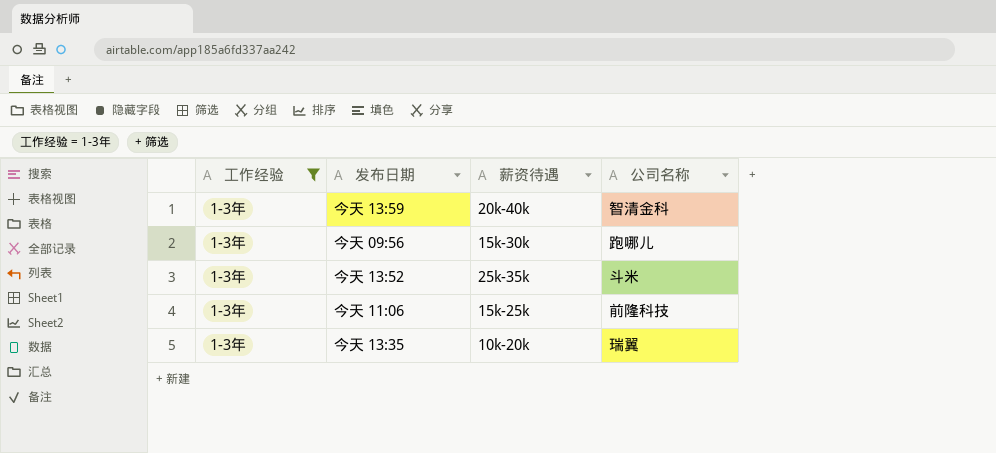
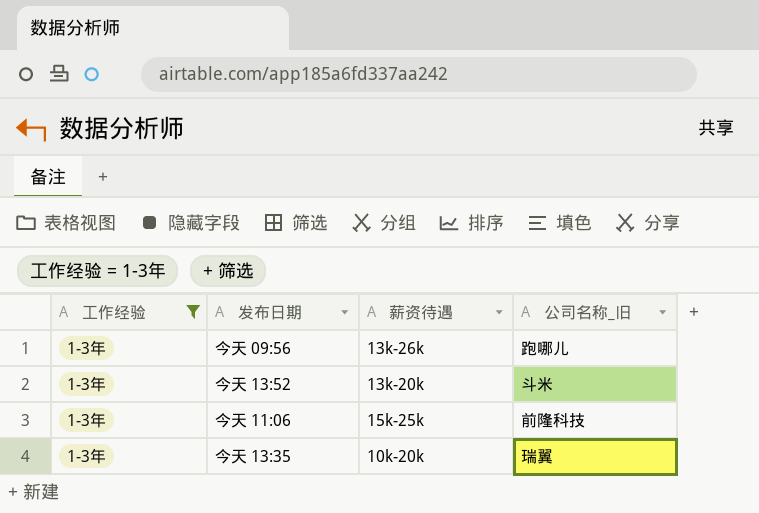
column name: 公司名称 -> 公司名称_旧
row 今天 13:59: 1-3年 | 20k-40k | 智清金科 -> none
今天 09:56 | 薪资待遇: 15k-30k -> 13k-26k
今天 13:52 | 薪资待遇: 25k-35k -> 13k-20k

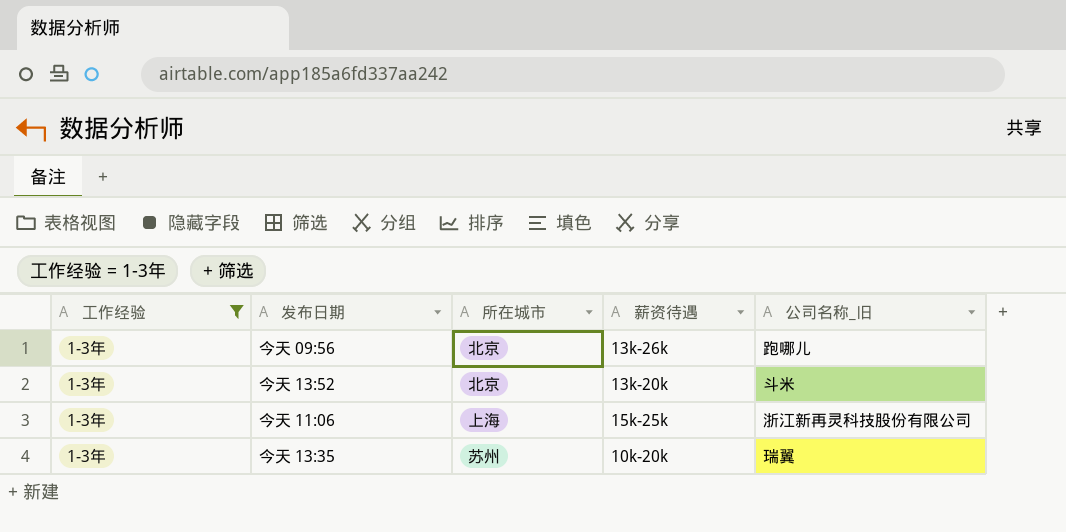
column 所在城市 | position: none -> 3
今天 11:06 | 公司名称_旧: 前隆科技 -> 浙江新再灵科技股份有限公司

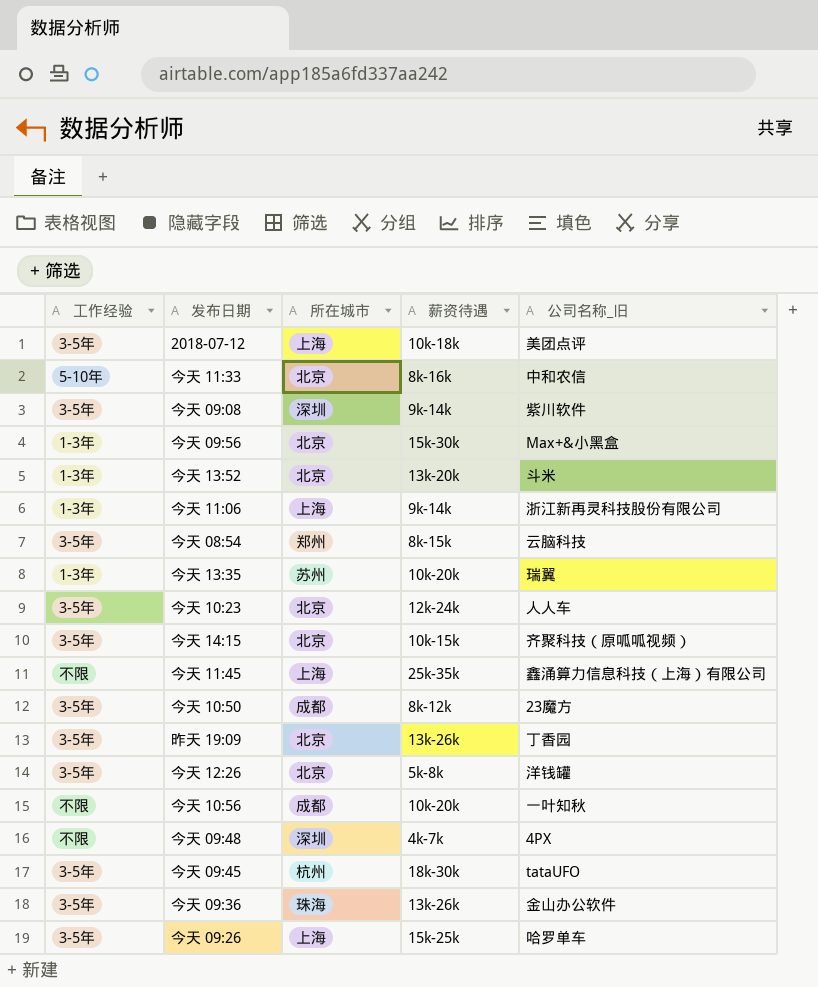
filter: 工作经验 = 1-3年 -> none
今天 09:56 | 薪资待遇: 13k-26k -> 15k-30k
今天 09:56 | 公司名称_旧: 跑哪儿 -> Max+&小黑盒
今天 11:06 | 薪资待遇: 15k-25k -> 9k-14k

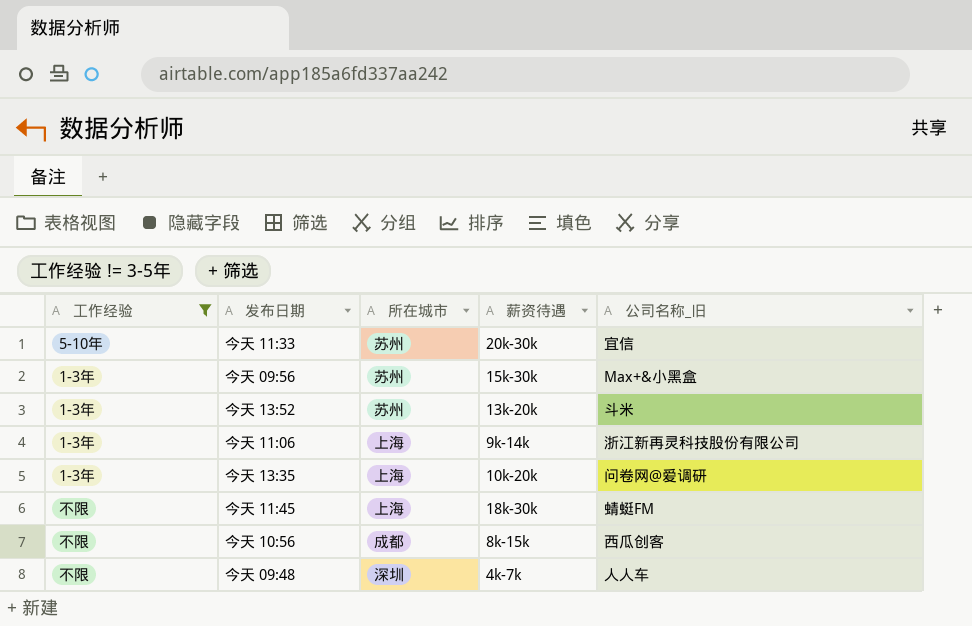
filter: none -> 工作经验 != 3-5年
今天 11:33 | 所在城市: 北京 -> 苏州
今天 11:33 | 薪资待遇: 8k-16k -> 20k-30k
今天 11:33 | 公司名称_旧: 中和农信 -> 宜信
今天 09:56 | 所在城市: 北京 -> 苏州
今天 13:52 | 所在城市: 北京 -> 苏州
今天 13:35 | 所在城市: 苏州 -> 上海
今天 13:35 | 公司名称_旧: 瑞翼 -> 问卷网@爱调研
今天 11:45 | 薪资待遇: 25k-35k -> 18k-30k
今天 11:45 | 公司名称_旧: 鑫涌算力信息科技（上海）有限公司 -> 蜻蜓FM
今天 10:56 | 薪资待遇: 10k-20k -> 8k-15k
今天 10:56 | 公司名称_旧: 一叶知秋 -> 西瓜创客
今天 09:48 | 公司名称_旧: 4PX -> 人人车

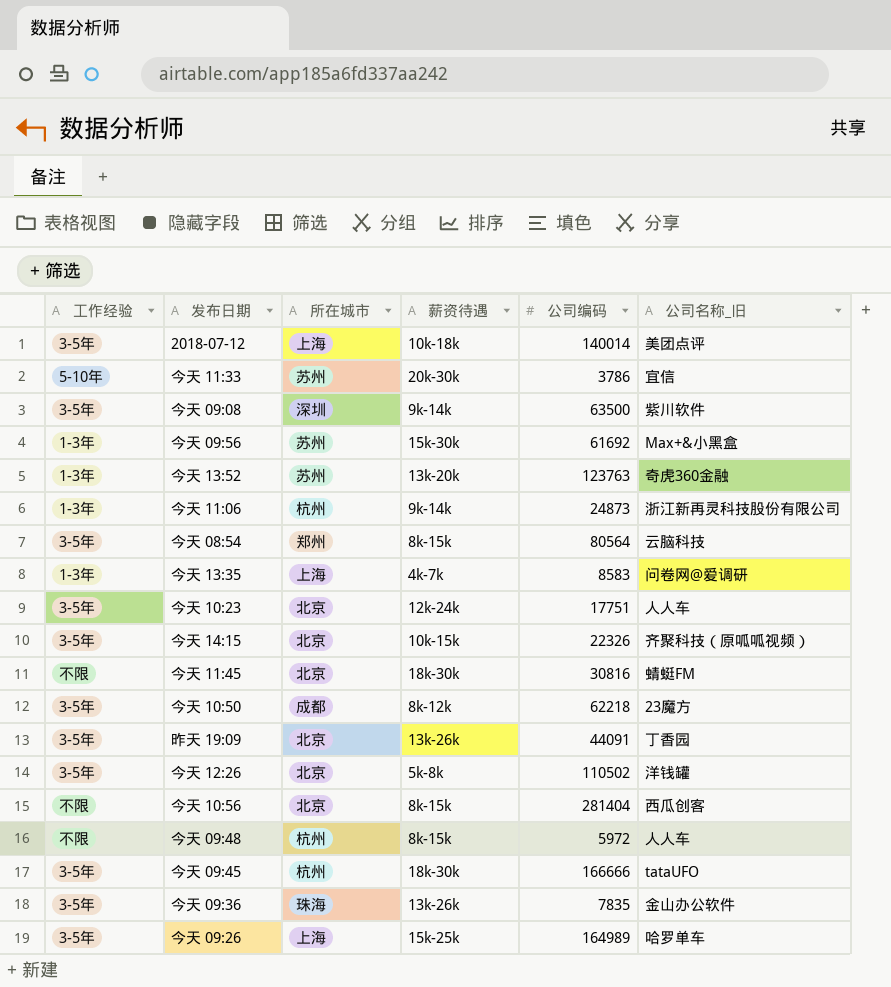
filter: 工作经验 != 3-5年 -> none
column 公司编码 | position: none -> 5
今天 13:52 | 公司名称_旧: 斗米 -> 奇虎360金融
今天 11:06 | 所在城市: 上海 -> 杭州
今天 13:35 | 薪资待遇: 10k-20k -> 4k-7k
今天 11:45 | 所在城市: 上海 -> 北京
今天 10:56 | 所在城市: 成都 -> 北京
今天 09:48 | 所在城市: 深圳 -> 杭州
今天 09:48 | 薪资待遇: 4k-7k -> 8k-15k

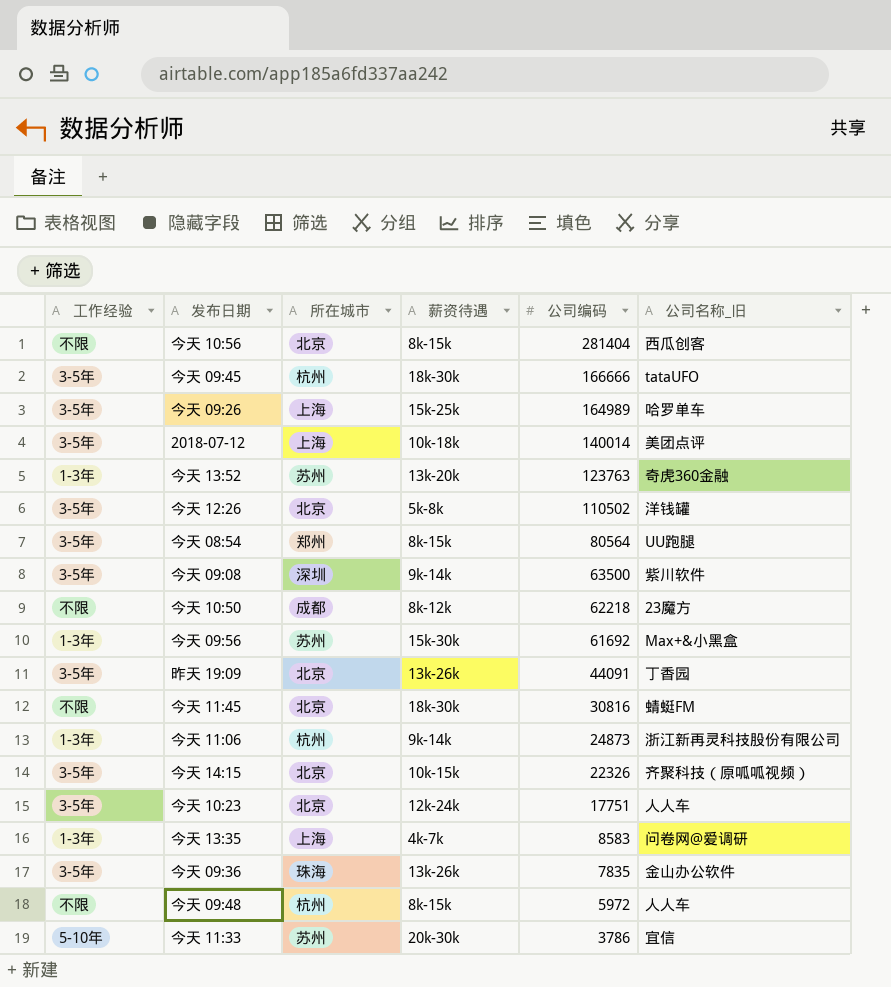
row order: none -> 公司编码 descending
今天 08:54 | 公司名称_旧: 云脑科技 -> UU跑腿
今天 10:50 | 工作经验: 3-5年 -> 不限

